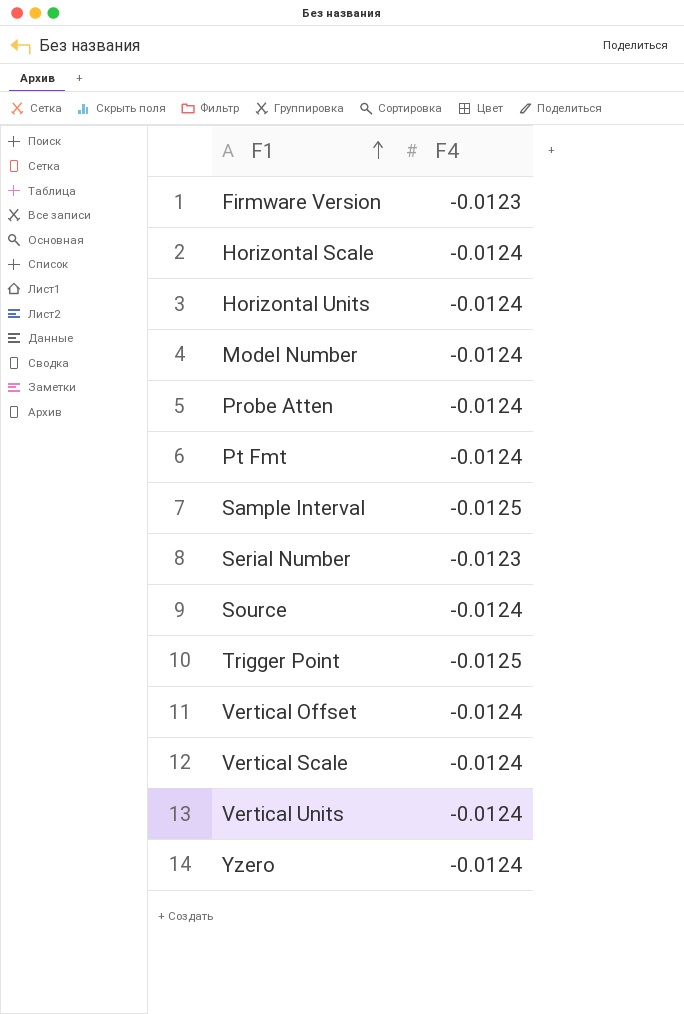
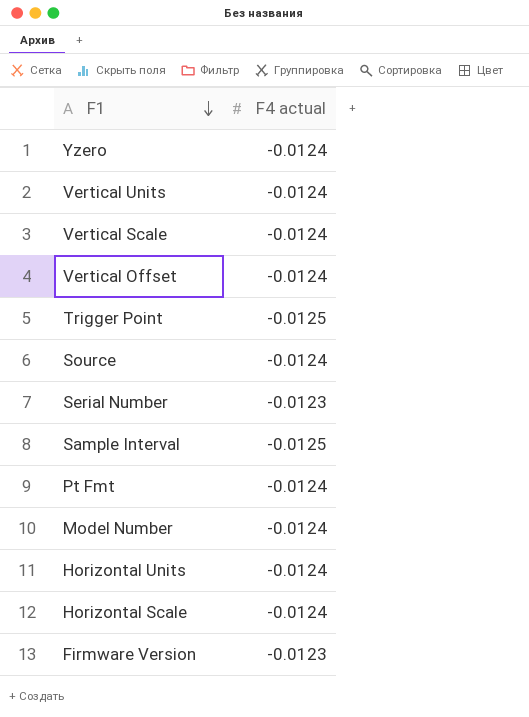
row order: F1 ascending -> F1 descending
column name: F4 -> F4 actual
row Probe Atten: -0.0124 -> none

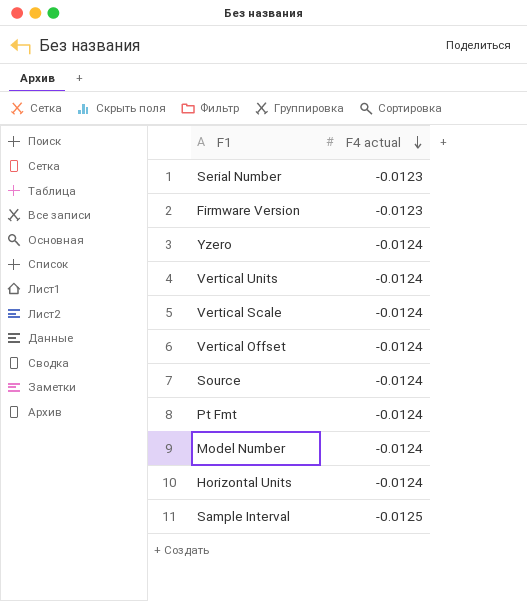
row order: F1 descending -> F4 actual descending
row Trigger Point: -0.0125 -> none
row Horizontal Scale: -0.0124 -> none

